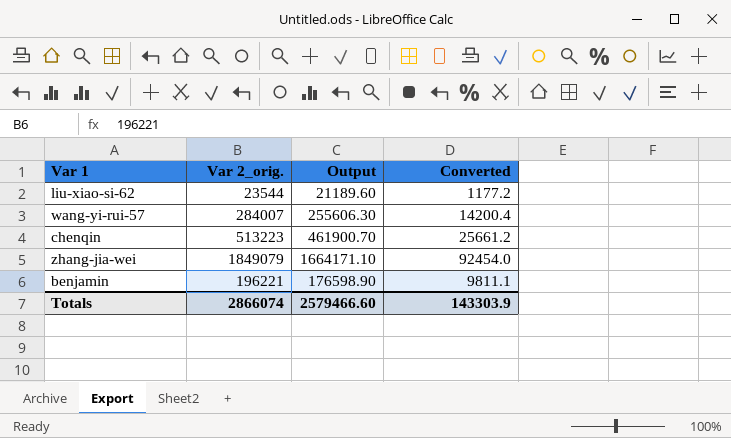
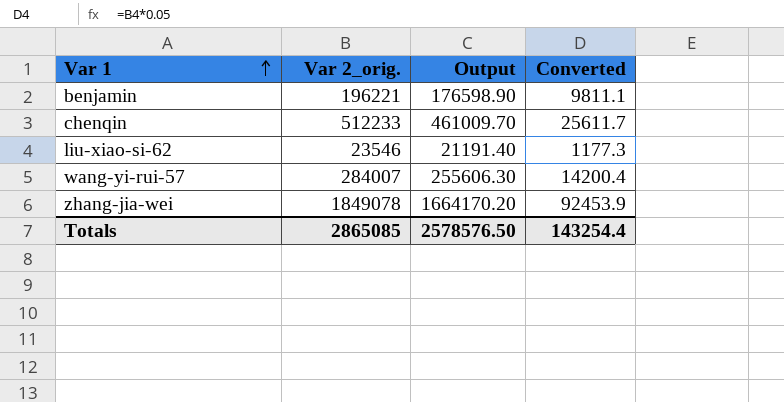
row order: none -> Var 1 ascending
chenqin | Var 2_orig.: 513223 -> 512233
chenqin | Output: 461900.70 -> 461009.70
chenqin | Converted: 25661.2 -> 25611.7
liu-xiao-si-62 | Var 2_orig.: 23544 -> 23546
liu-xiao-si-62 | Output: 21189.60 -> 21191.40
liu-xiao-si-62 | Converted: 1177.2 -> 1177.3
zhang-jia-wei | Var 2_orig.: 1849079 -> 1849078
zhang-jia-wei | Output: 1664171.10 -> 1664170.20
zhang-jia-wei | Converted: 92454.0 -> 92453.9
Totals | Var 2_orig.: 2866074 -> 2865085
Totals | Output: 2579466.60 -> 2578576.50
Totals | Converted: 143303.9 -> 143254.4

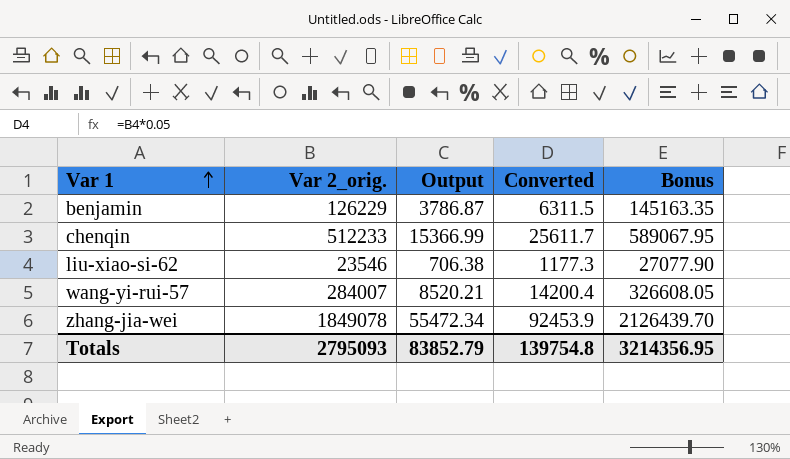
column Output | formula: [Var 2_orig.] * 0.9 -> [Var 2_orig.] * 0.03
column Bonus | formula: none -> [Var 2_orig.] * 1.15
benjamin | Var 2_orig.: 196221 -> 126229
benjamin | Converted: 9811.1 -> 6311.5
Totals | Var 2_orig.: 2865085 -> 2795093
Totals | Output: 2578576.50 -> 83852.79
Totals | Converted: 143254.4 -> 139754.8

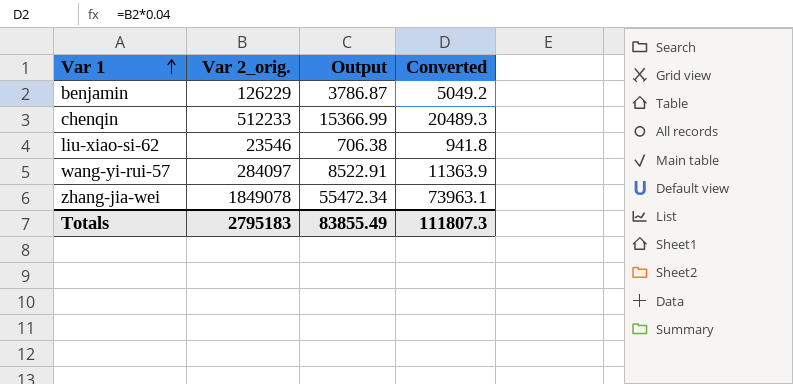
column Bonus | formula: [Var 2_orig.] * 1.15 -> none
column Converted | formula: [Var 2_orig.] * 0.05 -> [Var 2_orig.] * 0.04
wang-yi-rui-57 | Var 2_orig.: 284007 -> 284097
wang-yi-rui-57 | Output: 8520.21 -> 8522.91
Totals | Var 2_orig.: 2795093 -> 2795183
Totals | Output: 83852.79 -> 83855.49
Totals | Converted: 139754.8 -> 111807.3

